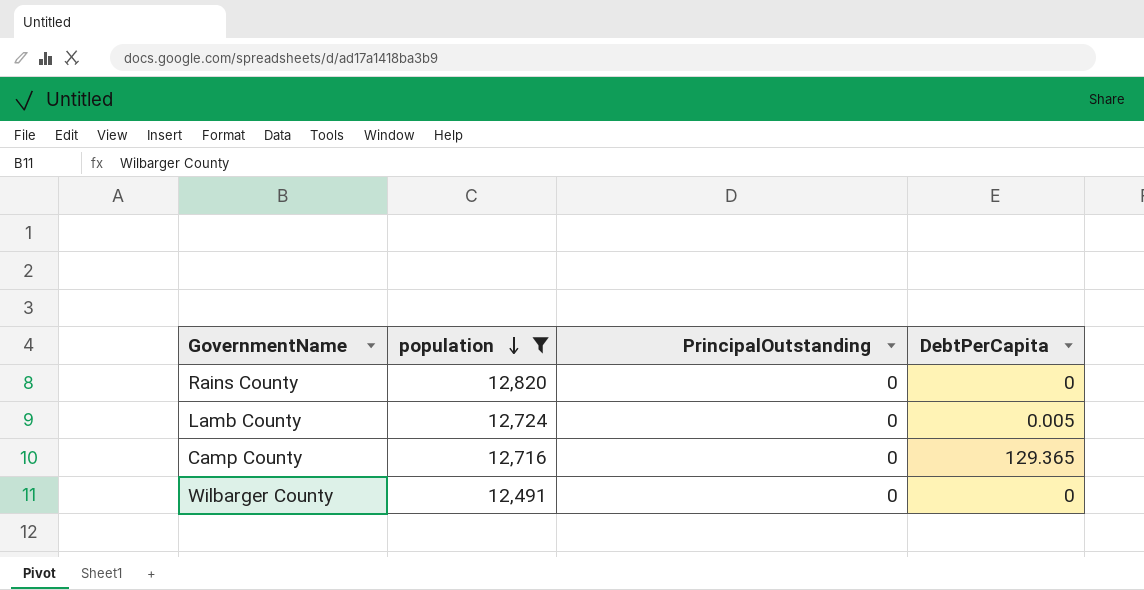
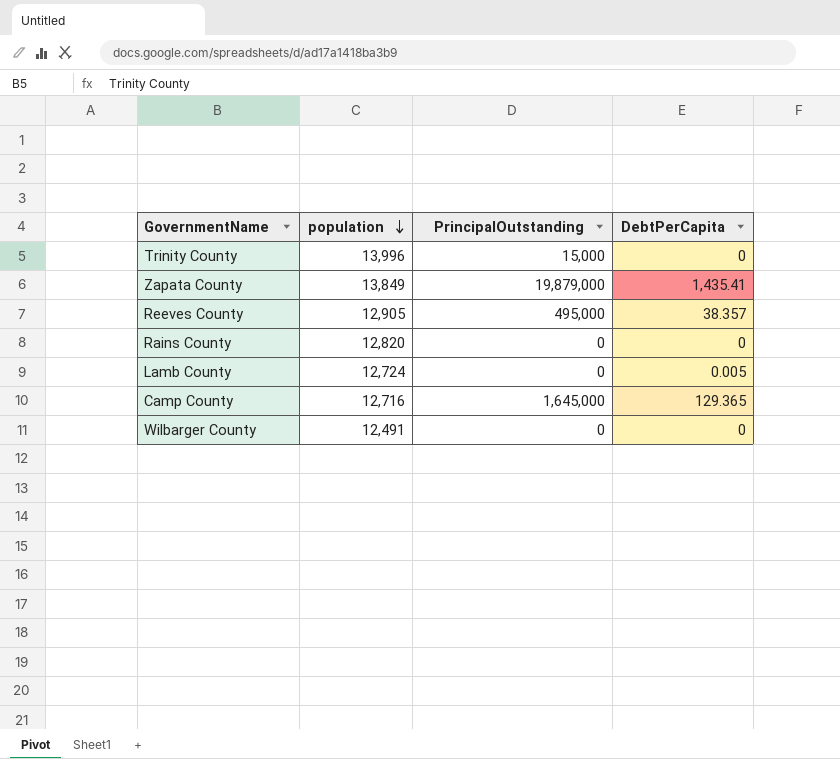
filter: population <= 12,820 -> none
Camp County | PrincipalOutstanding: 0 -> 1,645,000

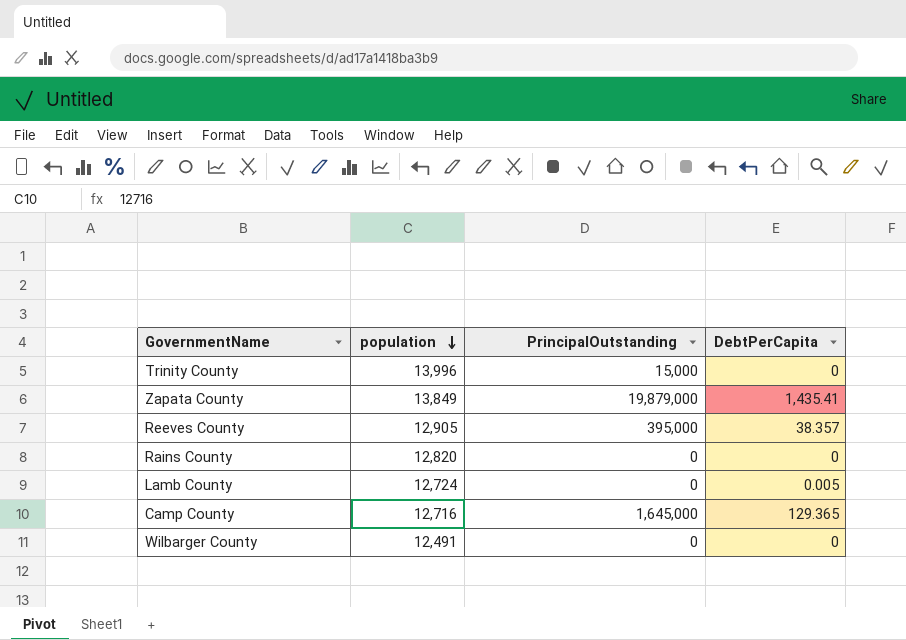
Reeves County | PrincipalOutstanding: 495,000 -> 395,000

